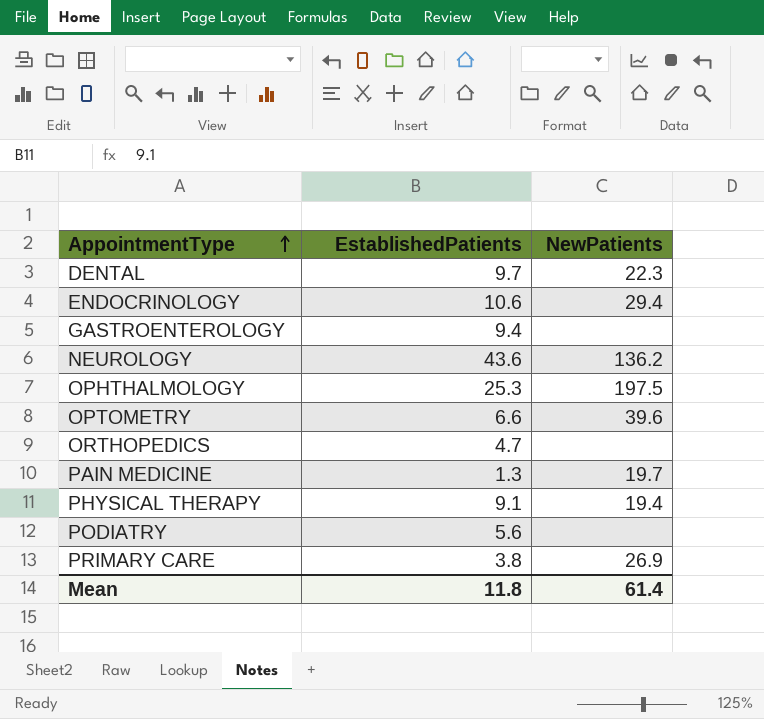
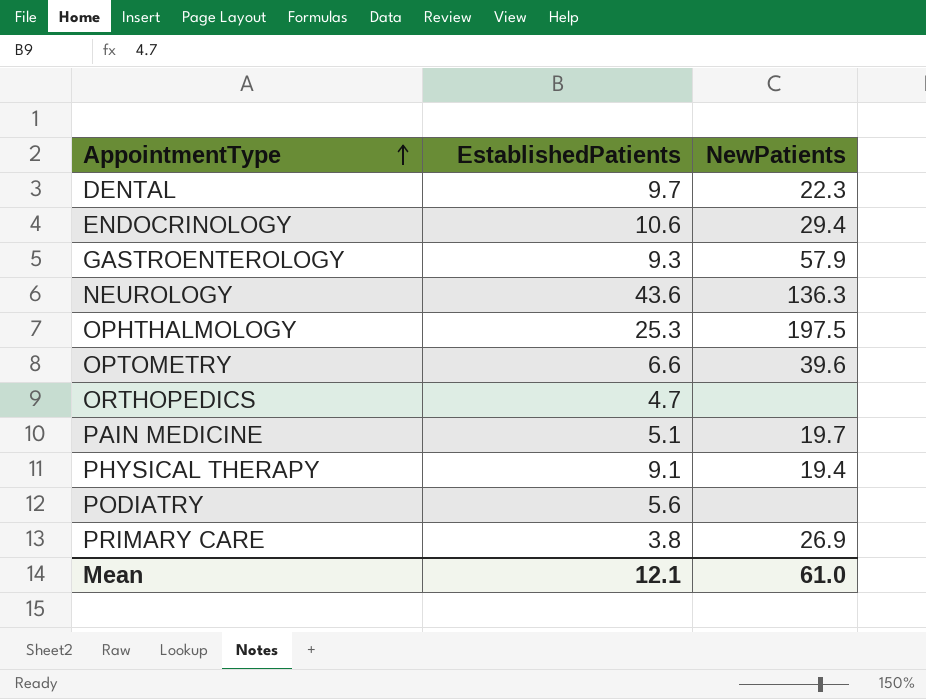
GASTROENTEROLOGY | EstablishedPatients: 9.4 -> 9.3
GASTROENTEROLOGY | NewPatients: none -> 57.9
NEUROLOGY | NewPatients: 136.2 -> 136.3
PAIN MEDICINE | EstablishedPatients: 1.3 -> 5.1
Mean | EstablishedPatients: 11.8 -> 12.1
Mean | NewPatients: 61.4 -> 61.0

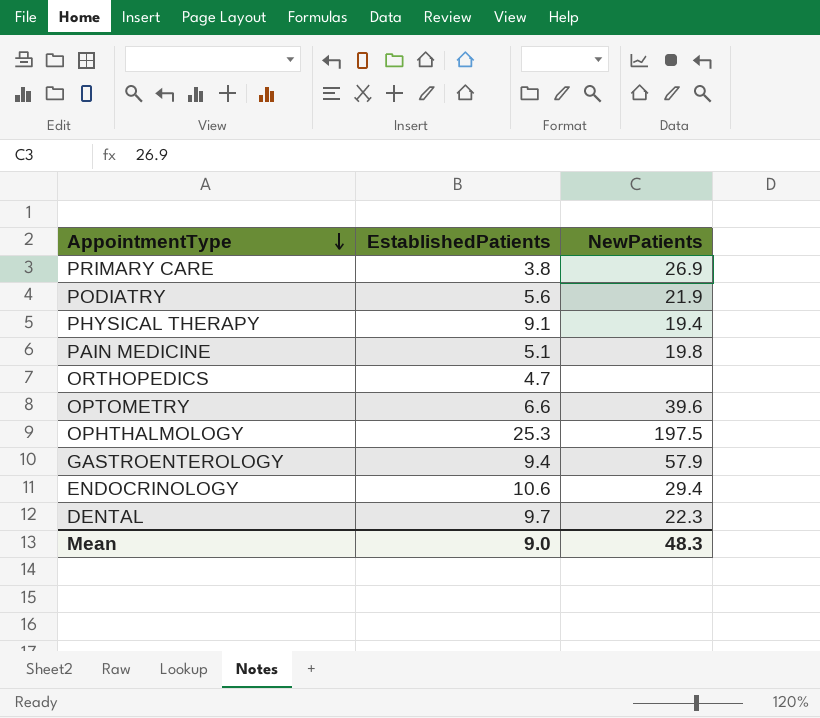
row order: AppointmentType ascending -> AppointmentType descending
row NEUROLOGY: 43.6 | 136.3 -> none
PODIATRY | NewPatients: none -> 21.9
PAIN MEDICINE | NewPatients: 19.7 -> 19.8
GASTROENTEROLOGY | EstablishedPatients: 9.3 -> 9.4
Mean | EstablishedPatients: 12.1 -> 9.0
Mean | NewPatients: 61.0 -> 48.3

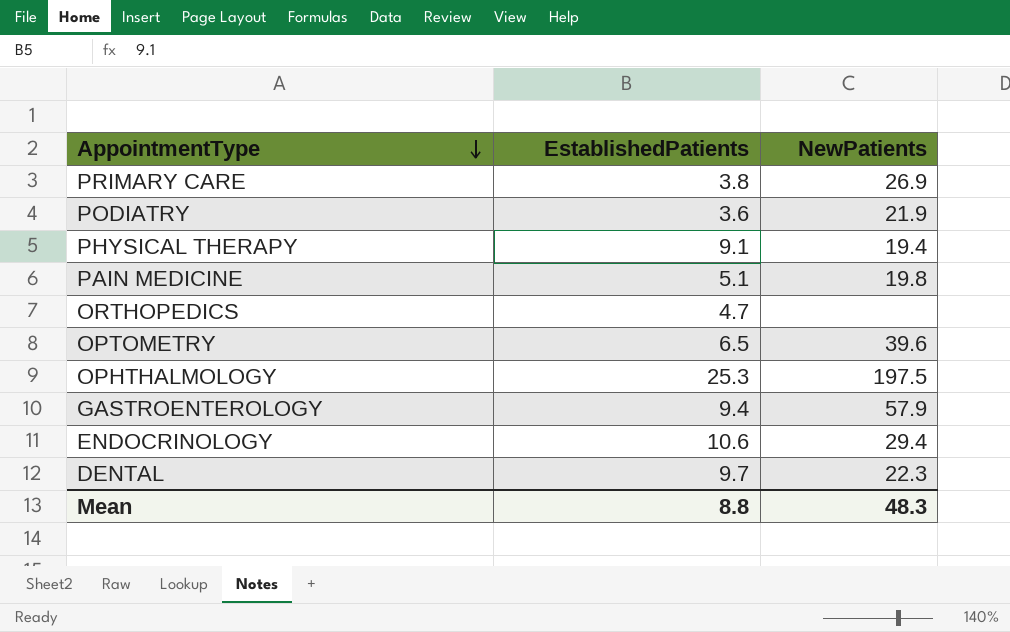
PODIATRY | EstablishedPatients: 5.6 -> 3.6
OPTOMETRY | EstablishedPatients: 6.6 -> 6.5
Mean | EstablishedPatients: 9.0 -> 8.8

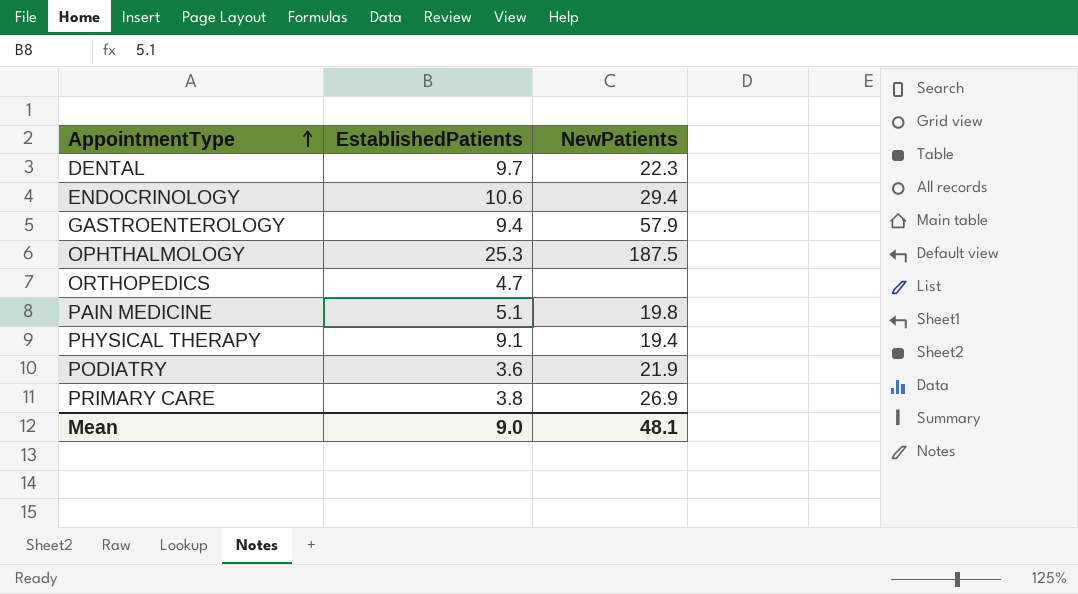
row order: AppointmentType descending -> AppointmentType ascending
row OPTOMETRY: 6.5 | 39.6 -> none
OPHTHALMOLOGY | NewPatients: 197.5 -> 187.5
Mean | EstablishedPatients: 8.8 -> 9.0
Mean | NewPatients: 48.3 -> 48.1

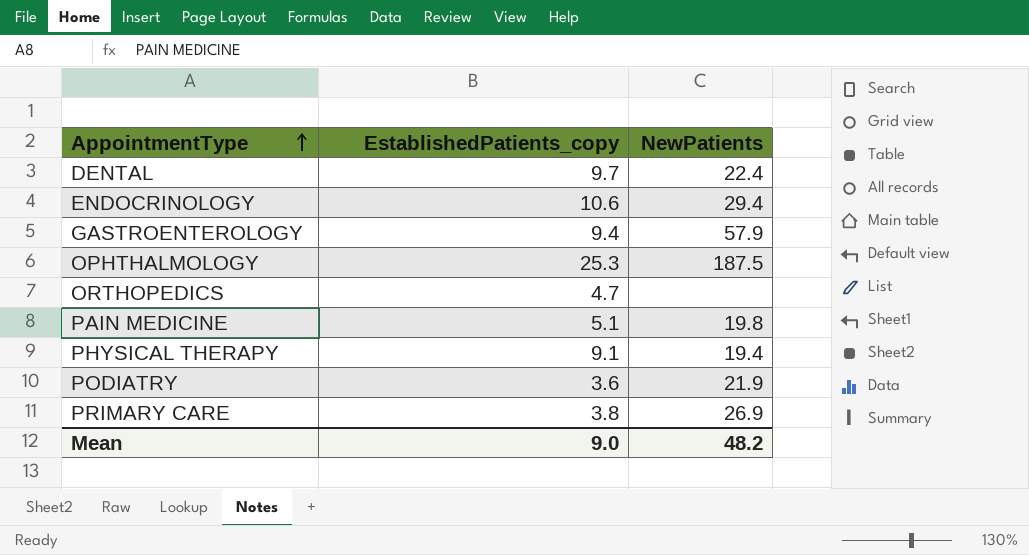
column name: EstablishedPatients -> EstablishedPatients_copy
DENTAL | NewPatients: 22.3 -> 22.4
Mean | NewPatients: 48.1 -> 48.2

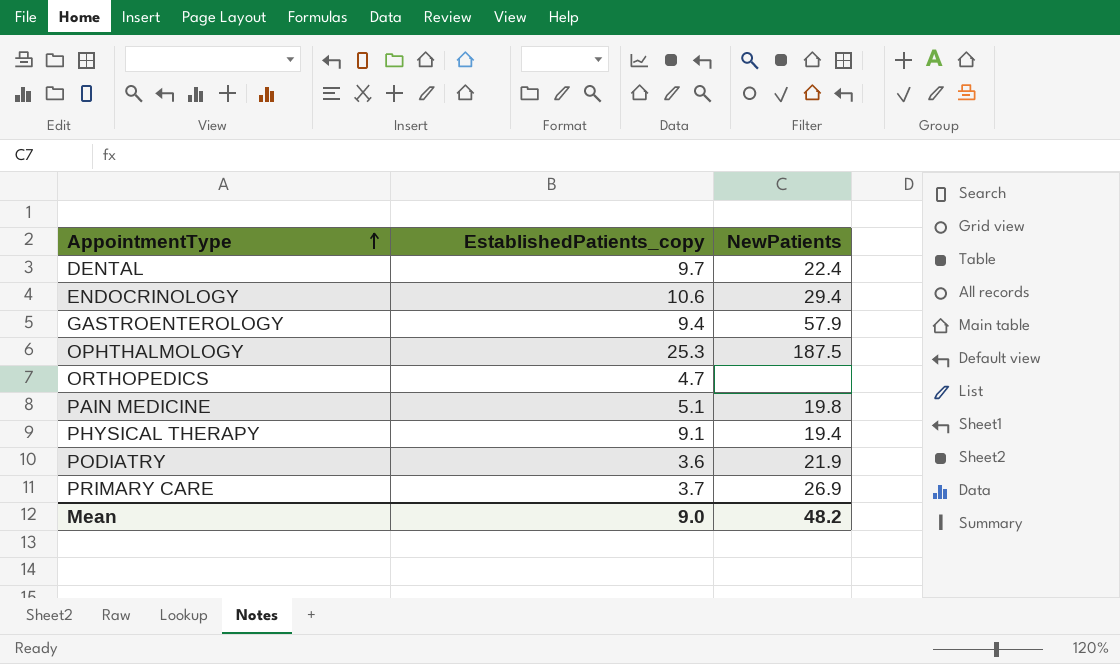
PRIMARY CARE | EstablishedPatients_copy: 3.8 -> 3.7

